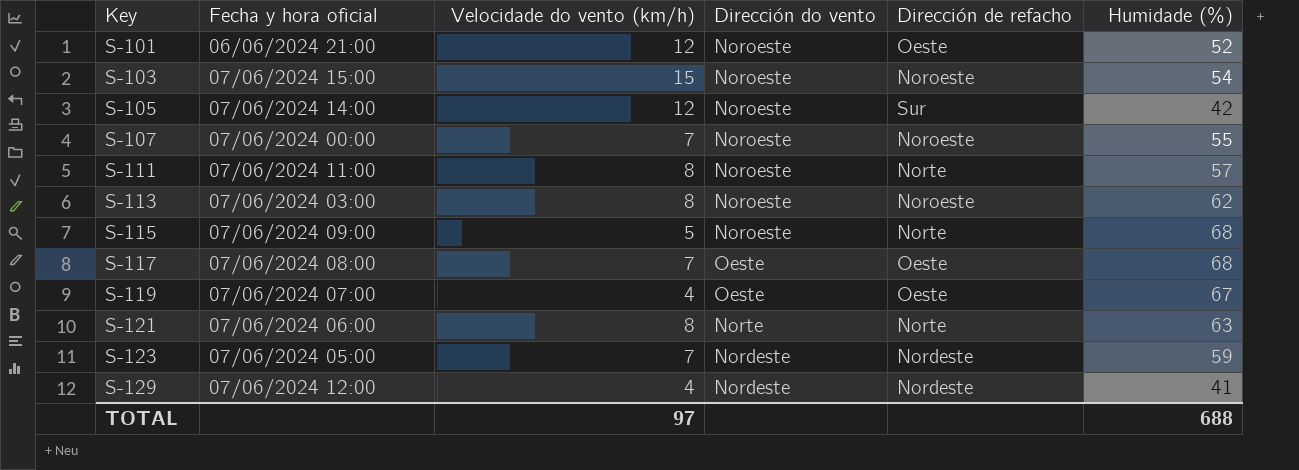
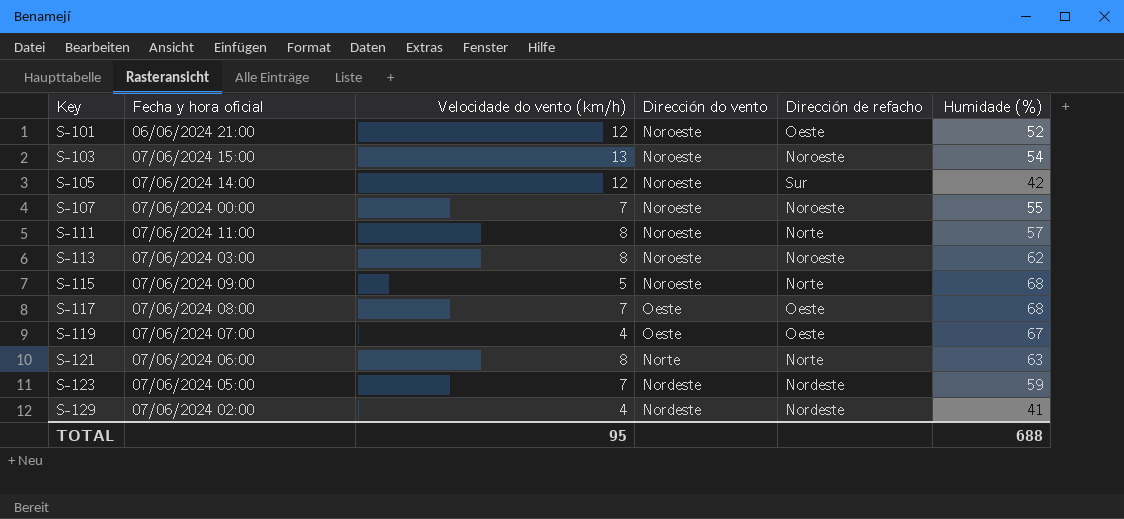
S-103 | Velocidade do vento (km/h): 15 -> 13
S-129 | Fecha y hora oficial: 07/06/2024 12:00 -> 07/06/2024 02:00
TOTAL | Velocidade do vento (km/h): 97 -> 95

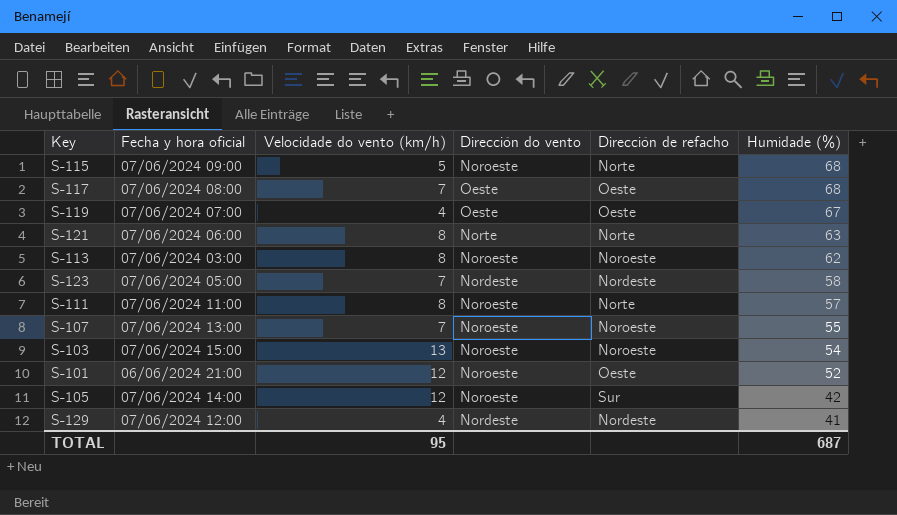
row order: Key ascending -> Humidade (%) descending
S-123 | Humidade (%): 59 -> 58
S-107 | Fecha y hora oficial: 07/06/2024 00:00 -> 07/06/2024 13:00
S-129 | Fecha y hora oficial: 07/06/2024 02:00 -> 07/06/2024 12:00
TOTAL | Humidade (%): 688 -> 687

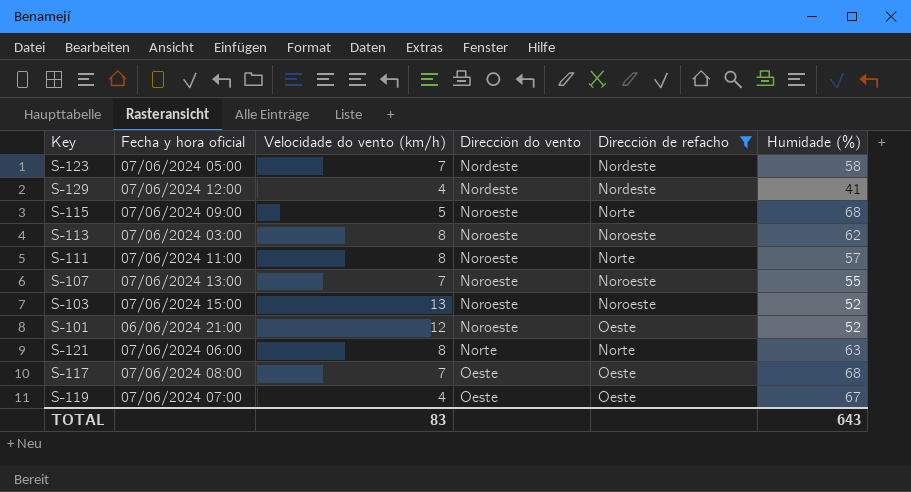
filter: none -> Dirección de refacho != Sur
row order: Humidade (%) descending -> Dirección do vento ascending
S-103 | Humidade (%): 54 -> 52
TOTAL | Velocidade do vento (km/h): 95 -> 83
TOTAL | Humidade (%): 687 -> 643

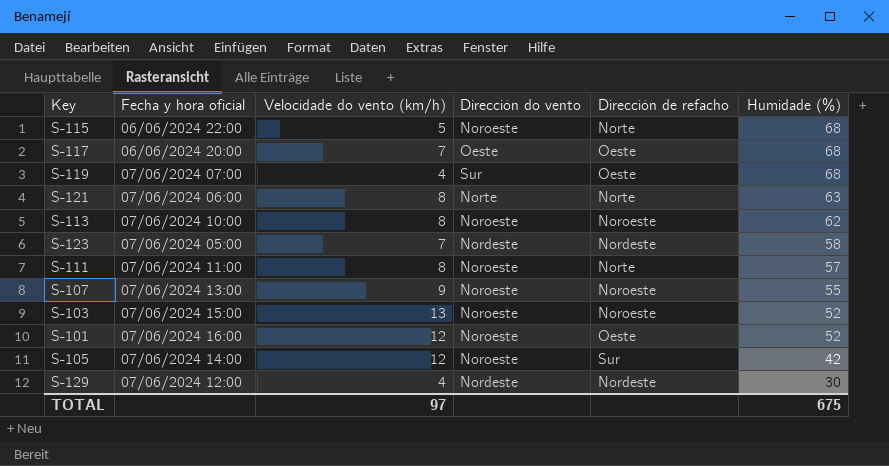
filter: Dirección de refacho != Sur -> none
row order: Dirección do vento ascending -> Humidade (%) descending
S-115 | Fecha y hora oficial: 07/06/2024 09:00 -> 06/06/2024 22:00
S-117 | Fecha y hora oficial: 07/06/2024 08:00 -> 06/06/2024 20:00
S-119 | Dirección do vento: Oeste -> Sur
S-119 | Humidade (%): 67 -> 68
S-113 | Fecha y hora oficial: 07/06/2024 03:00 -> 07/06/2024 10:00
S-107 | Velocidade do vento (km/h): 7 -> 9
S-101 | Fecha y hora oficial: 06/06/2024 21:00 -> 07/06/2024 16:00
S-129 | Humidade (%): 41 -> 30
TOTAL | Velocidade do vento (km/h): 83 -> 97
TOTAL | Humidade (%): 643 -> 675

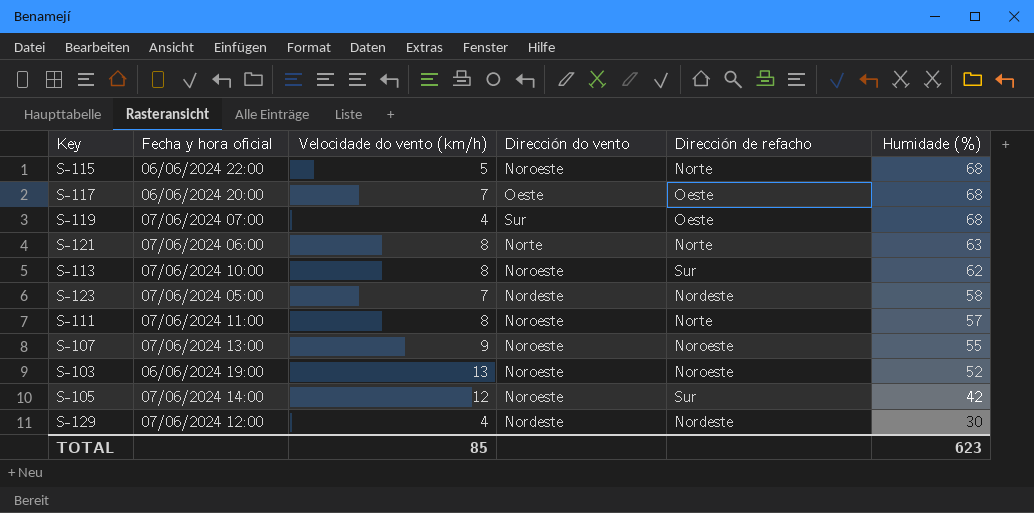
row S-101: 07/06/2024 16:00 | 12 | Noroeste | Oeste | 52 -> none
S-113 | Dirección de refacho: Noroeste -> Sur
S-103 | Fecha y hora oficial: 07/06/2024 15:00 -> 06/06/2024 19:00
TOTAL | Velocidade do vento (km/h): 97 -> 85
TOTAL | Humidade (%): 675 -> 623

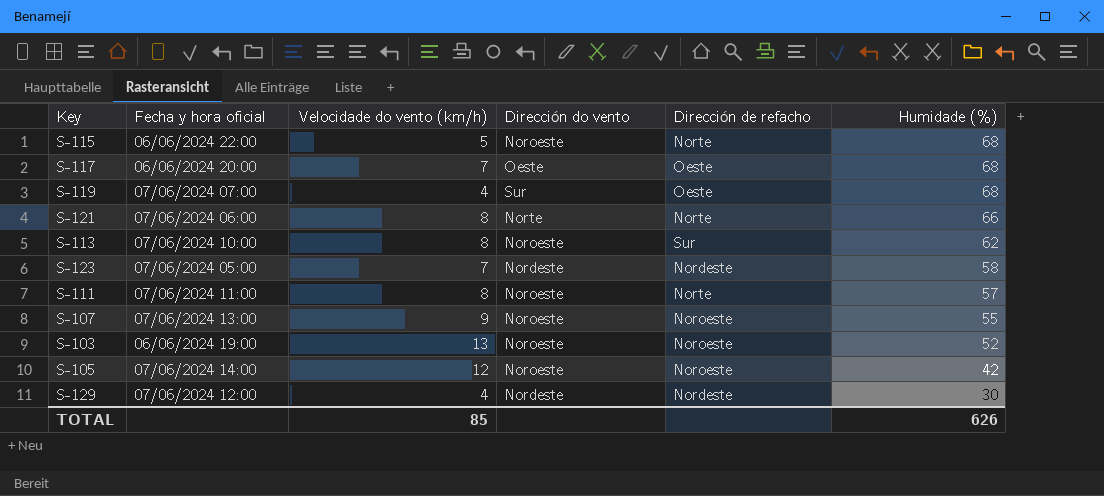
S-121 | Humidade (%): 63 -> 66
S-105 | Dirección de refacho: Sur -> Noroeste
TOTAL | Humidade (%): 623 -> 626

